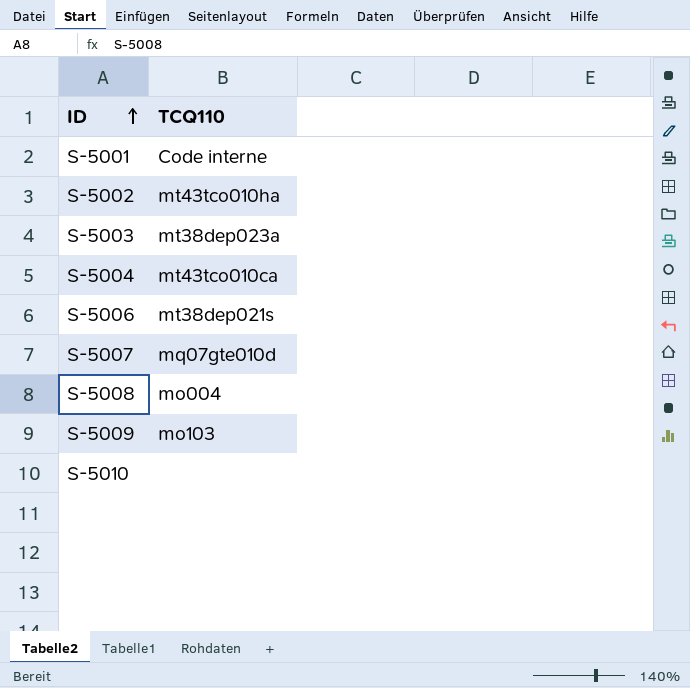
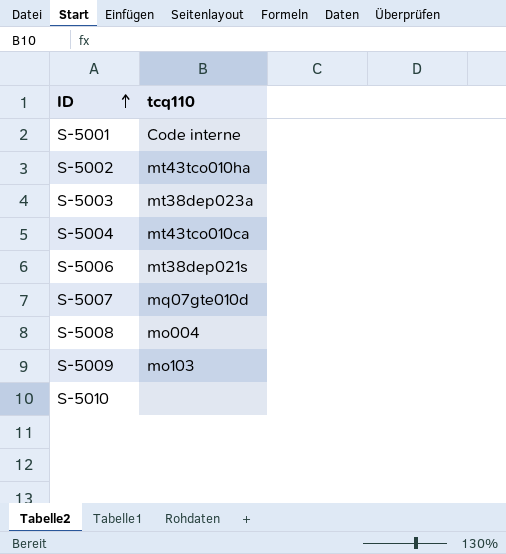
column name: TCQ110 -> tcq110

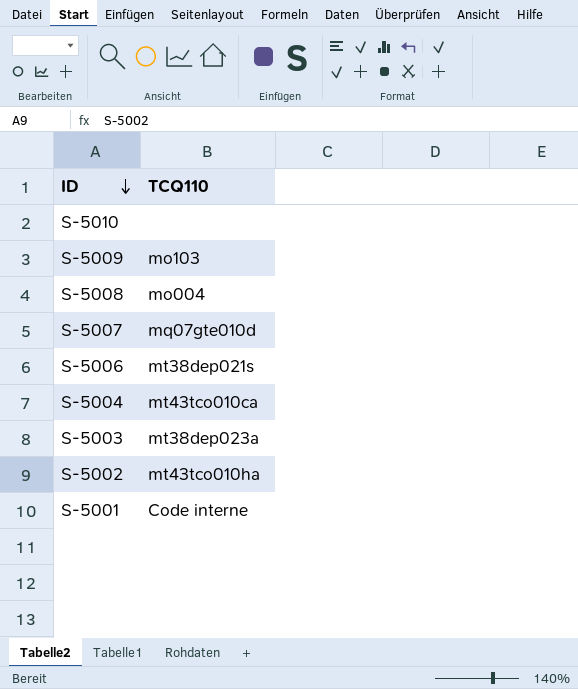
row order: ID ascending -> ID descending
column name: tcq110 -> TCQ110

